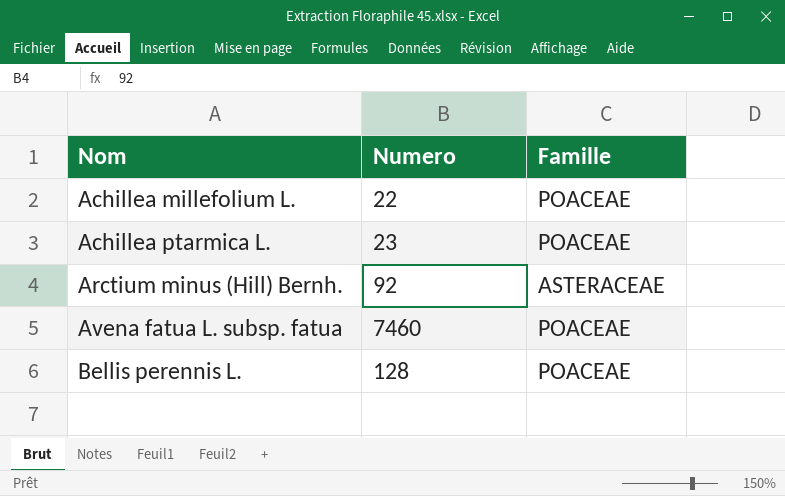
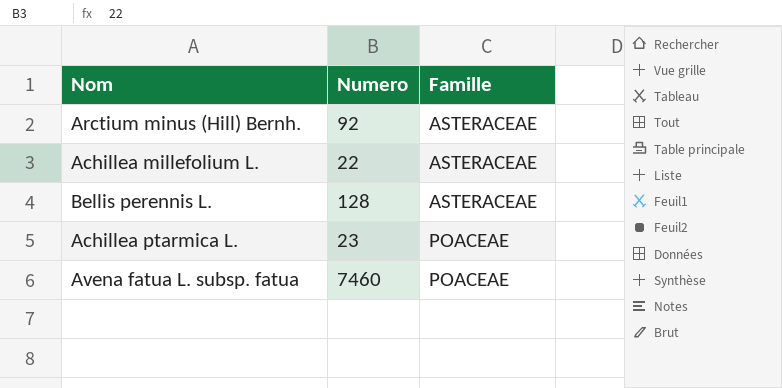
row order: Nom ascending -> Famille ascending
Achillea millefolium L. | Famille: POACEAE -> ASTERACEAE
Bellis perennis L. | Famille: POACEAE -> ASTERACEAE

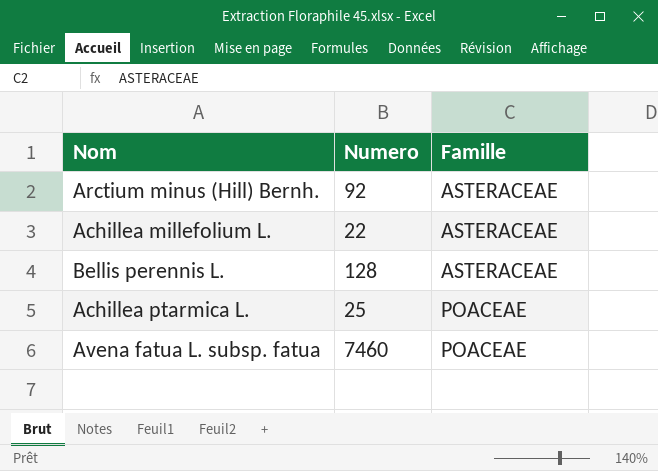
Achillea ptarmica L. | Numero: 23 -> 25

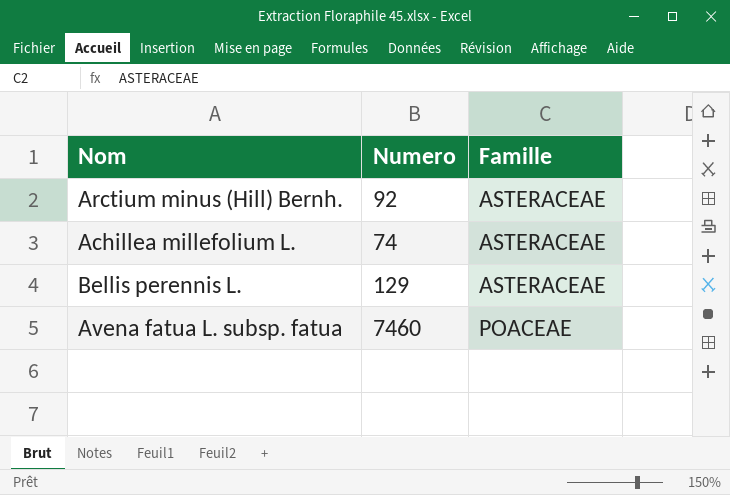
row Achillea ptarmica L.: 25 | POACEAE -> none
Achillea millefolium L. | Numero: 22 -> 74
Bellis perennis L. | Numero: 128 -> 129

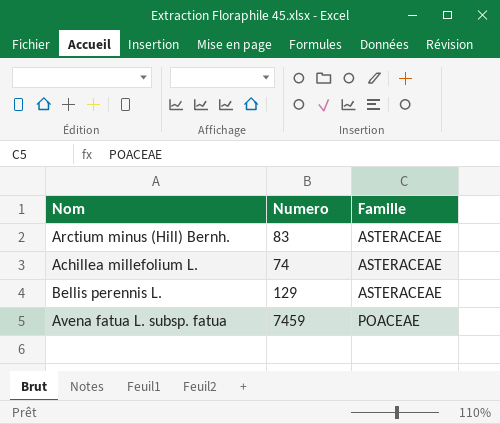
Arctium minus (Hill) Bernh. | Numero: 92 -> 83
Avena fatua L. subsp. fatua | Numero: 7460 -> 7459

